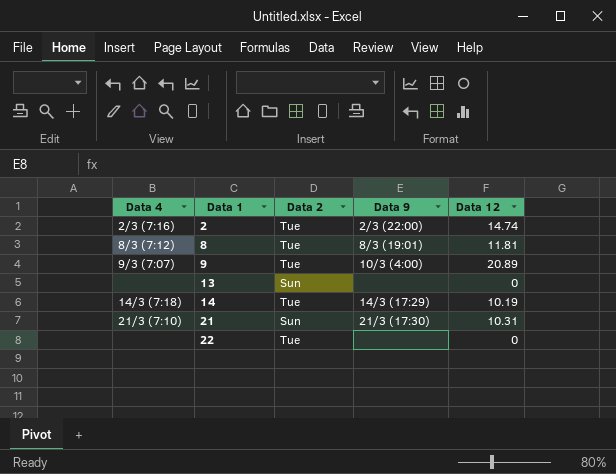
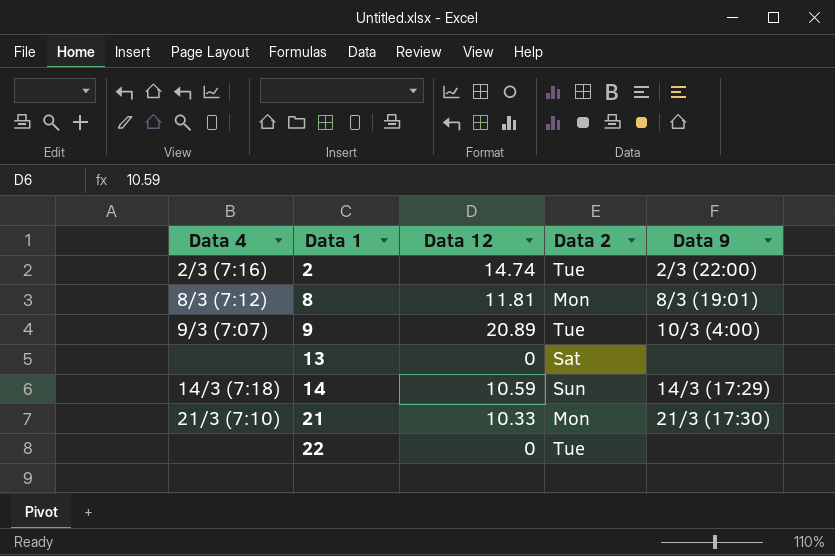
column Data 12 | position: 5 -> 3
8 | Data 2: Tue -> Mon
13 | Data 2: Sun -> Sat
14 | Data 12: 10.19 -> 10.59
14 | Data 2: Tue -> Sun
21 | Data 12: 10.31 -> 10.33
21 | Data 2: Sun -> Mon

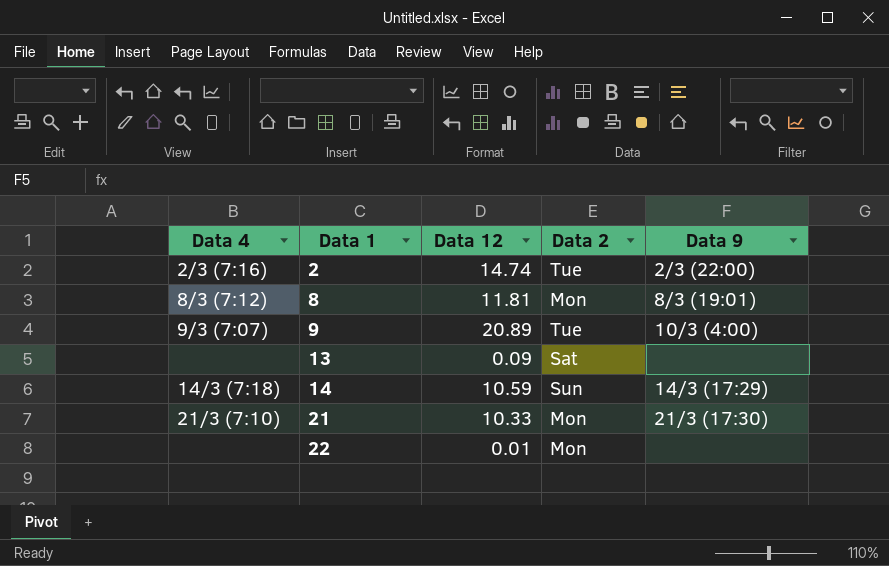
13 | Data 12: 0 -> 0.09
22 | Data 12: 0 -> 0.01
22 | Data 2: Tue -> Mon

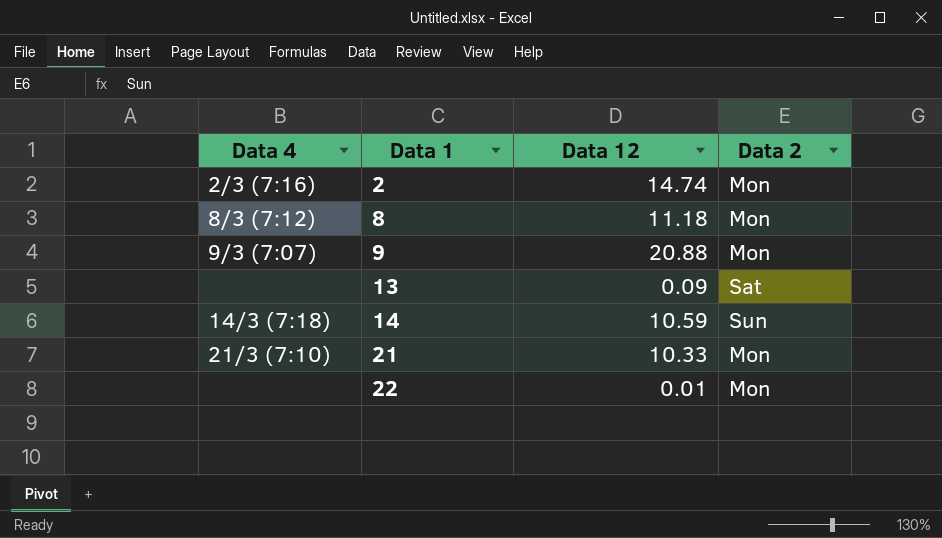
column Data 9 | position: 5 -> none
2 | Data 2: Tue -> Mon
8 | Data 12: 11.81 -> 11.18
9 | Data 12: 20.89 -> 20.88
9 | Data 2: Tue -> Mon

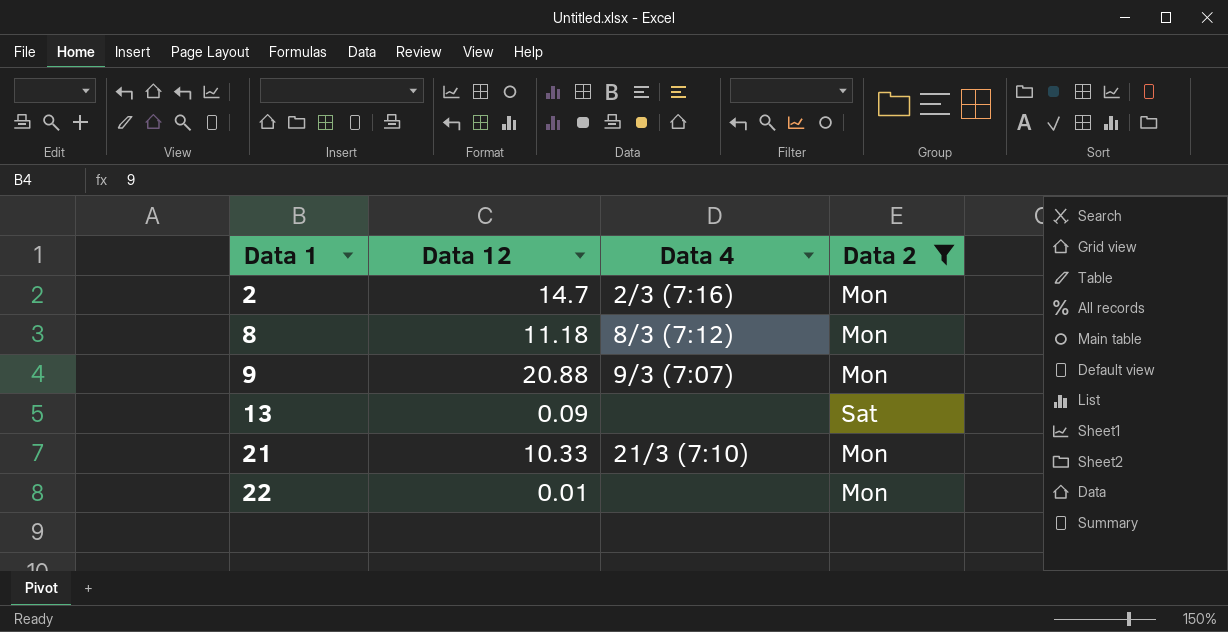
filter: none -> Data 2 != Sun
column Data 4 | position: 1 -> 3
2 | Data 12: 14.74 -> 14.7

